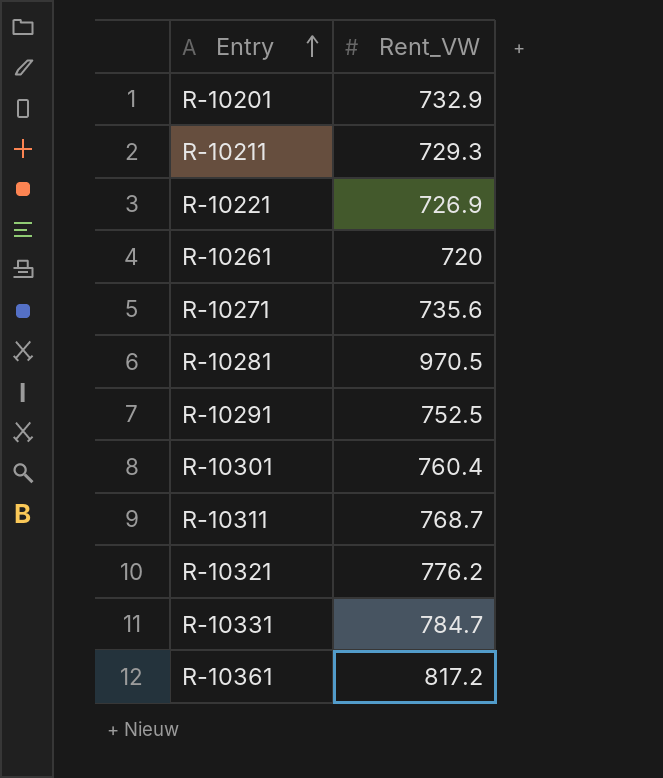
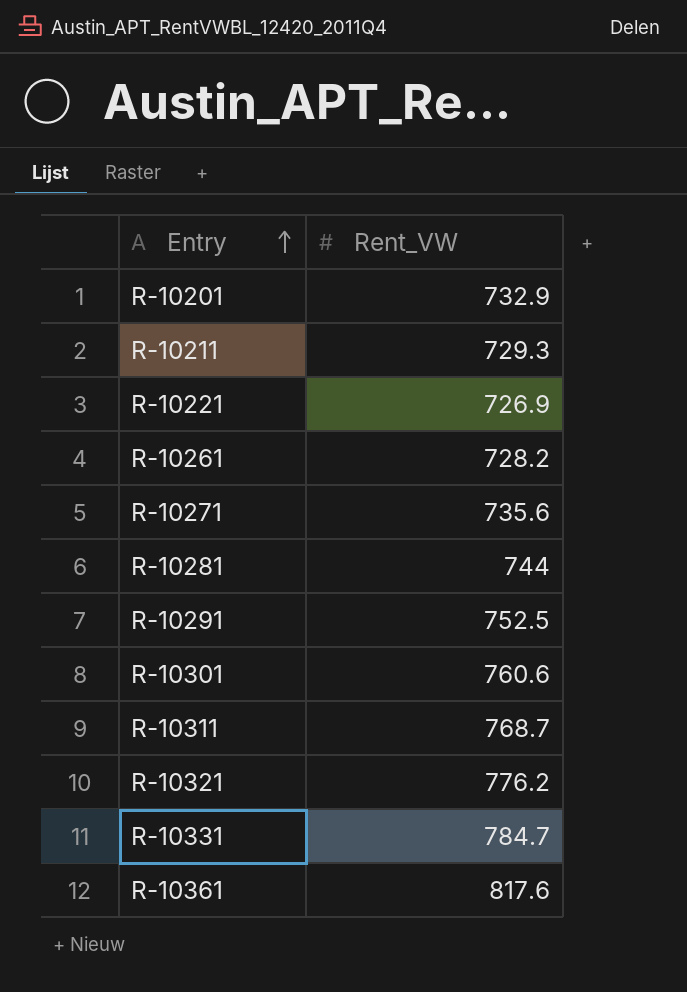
R-10261 | Rent_VW: 720 -> 728.2
R-10281 | Rent_VW: 970.5 -> 744
R-10301 | Rent_VW: 760.4 -> 760.6
R-10361 | Rent_VW: 817.2 -> 817.6

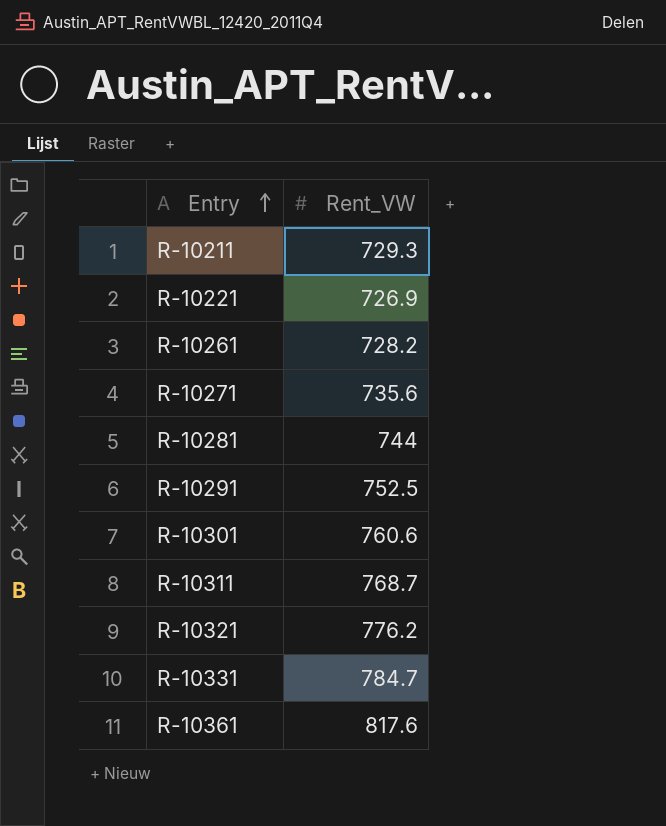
row R-10201: 732.9 -> none

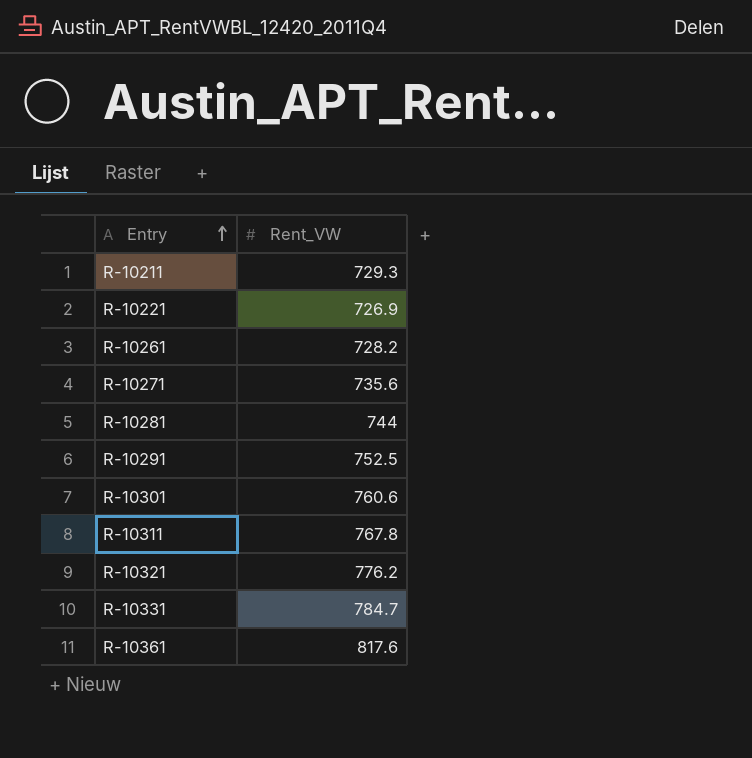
R-10311 | Rent_VW: 768.7 -> 767.8

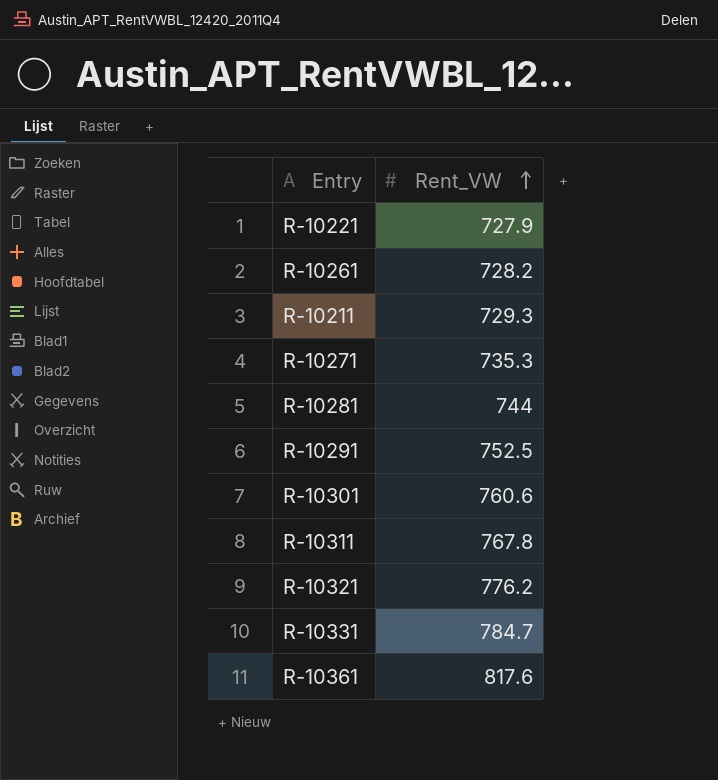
row order: Entry ascending -> Rent_VW ascending
R-10221 | Rent_VW: 726.9 -> 727.9
R-10271 | Rent_VW: 735.6 -> 735.3

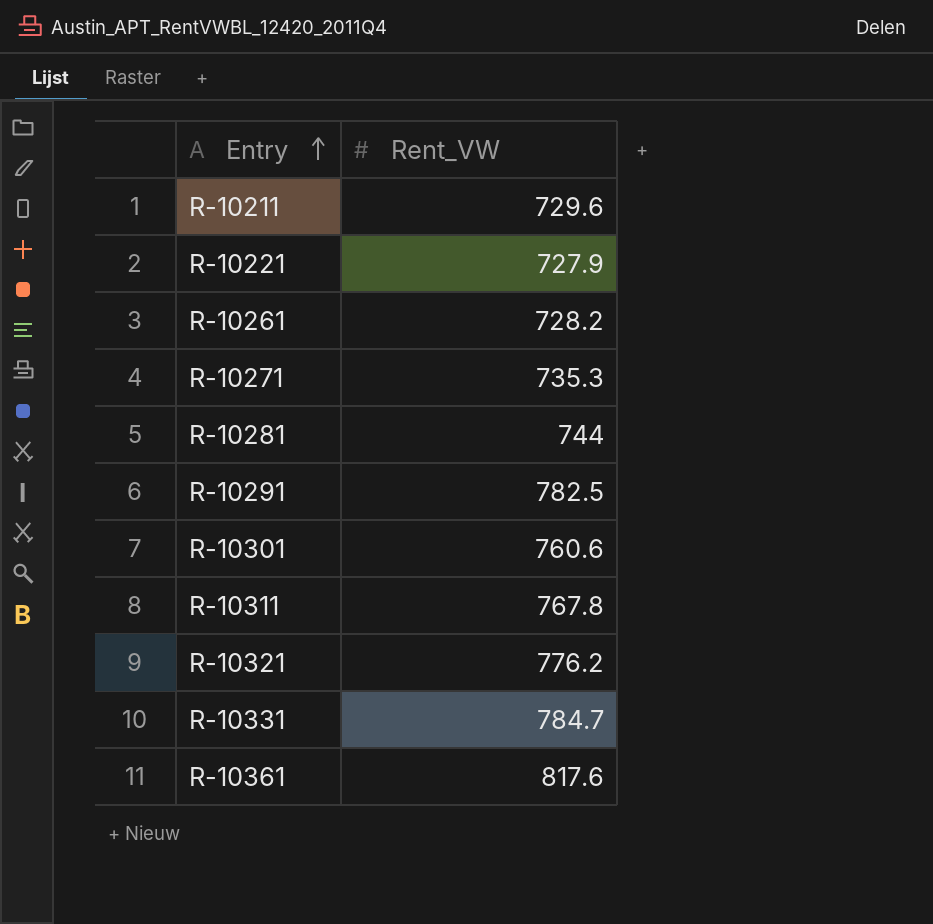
row order: Rent_VW ascending -> Entry ascending
R-10211 | Rent_VW: 729.3 -> 729.6
R-10291 | Rent_VW: 752.5 -> 782.5

